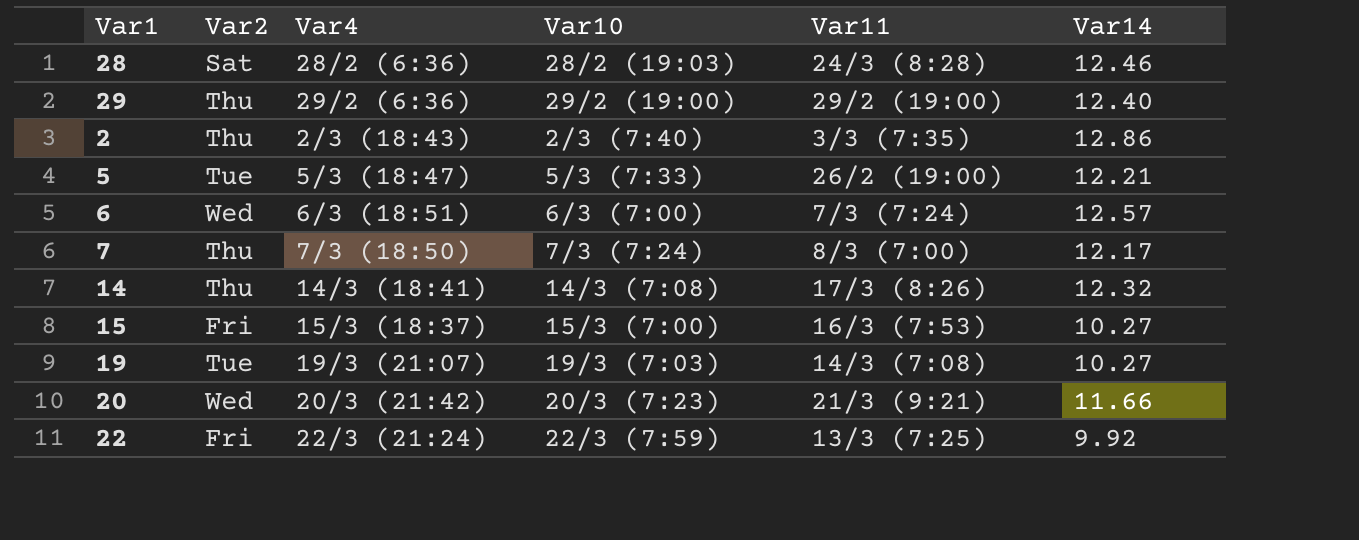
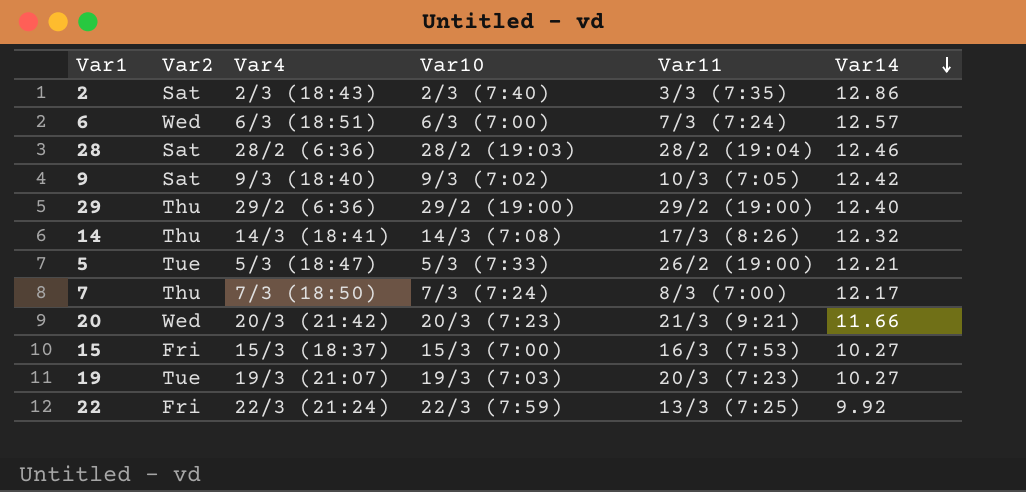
row order: none -> Var14 descending
2 | Var2: Thu -> Sat
28 | Var11: 24/3 (8:28) -> 28/2 (19:04)
row 9: none -> Sat | 9/3 (18:40) | 9/3 (7:02) | 10/3 (7:05) | 12.42
19 | Var11: 14/3 (7:08) -> 20/3 (7:23)

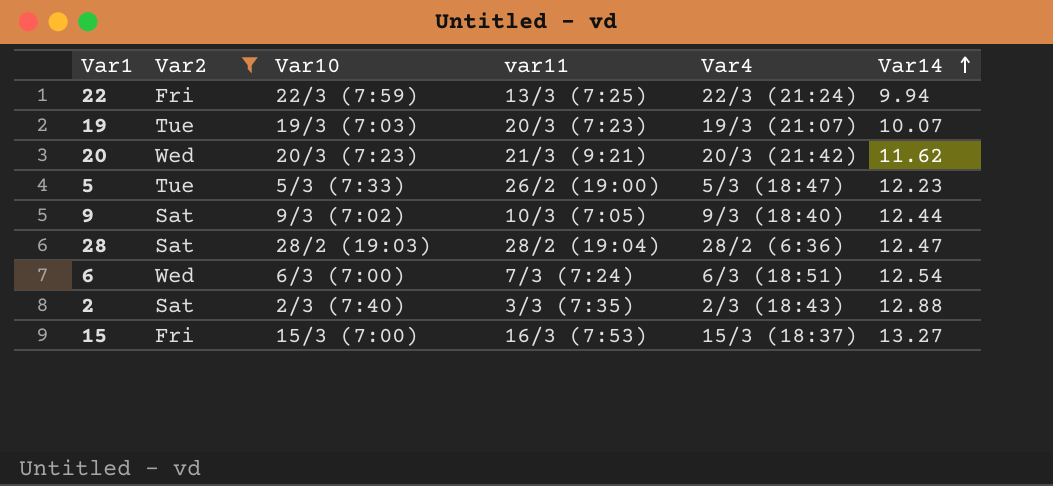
filter: none -> Var2 != Thu
row order: Var14 descending -> Var14 ascending
column name: Var11 -> var11
column Var4 | position: 3 -> 5
22 | Var14: 9.92 -> 9.94
19 | Var14: 10.27 -> 10.07
20 | Var14: 11.66 -> 11.62
5 | Var14: 12.21 -> 12.23
9 | Var14: 12.42 -> 12.44
28 | Var14: 12.46 -> 12.47
6 | Var14: 12.57 -> 12.54
2 | Var14: 12.86 -> 12.88
15 | Var14: 10.27 -> 13.27

